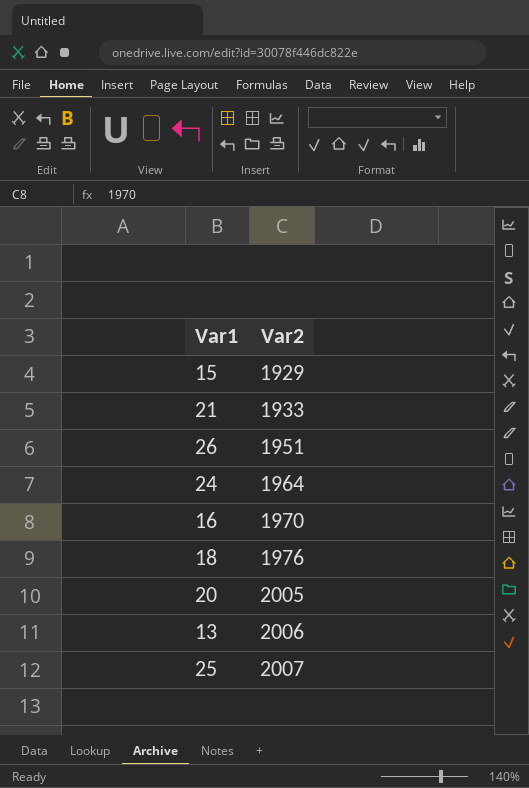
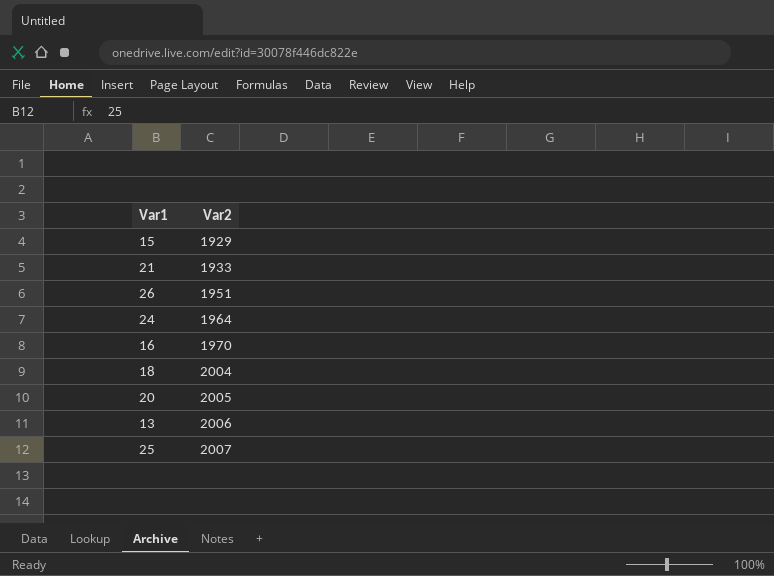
18 | Var2: 1976 -> 2004

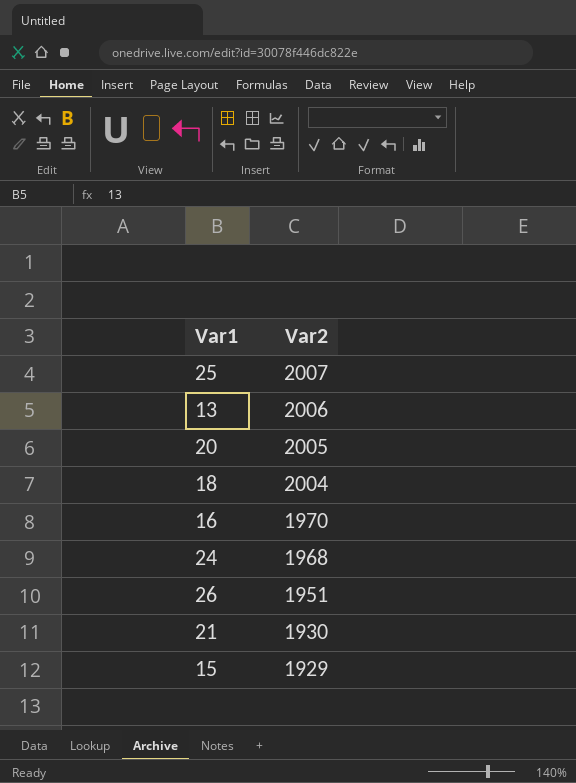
row order: Var2 ascending -> Var2 descending
24 | Var2: 1964 -> 1968
21 | Var2: 1933 -> 1930

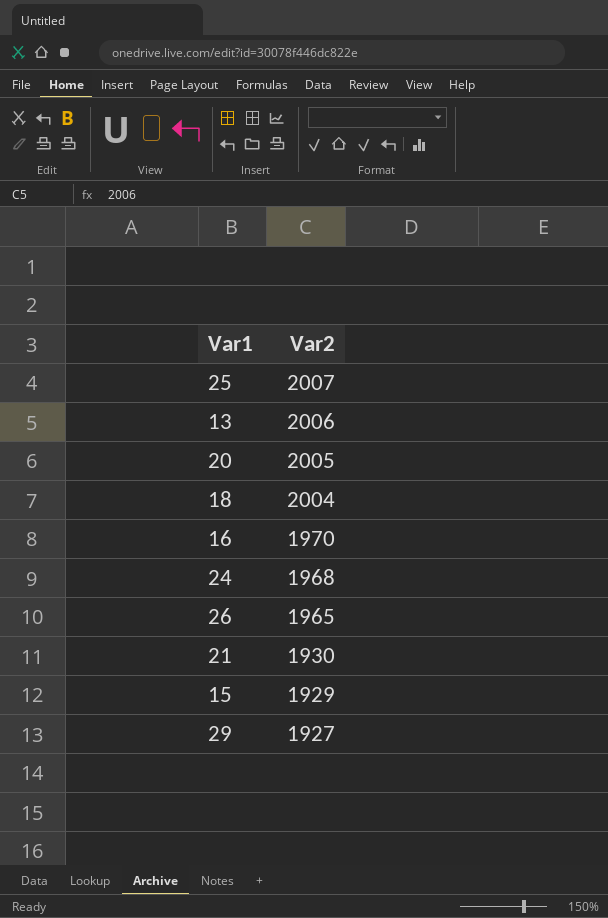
26 | Var2: 1951 -> 1965
row 29: none -> 1927

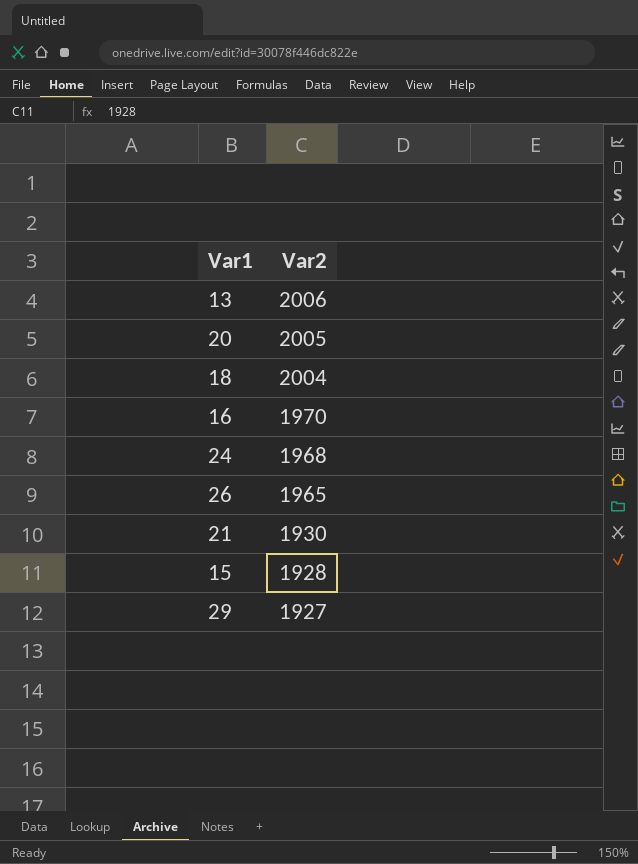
row 25: 2007 -> none
15 | Var2: 1929 -> 1928

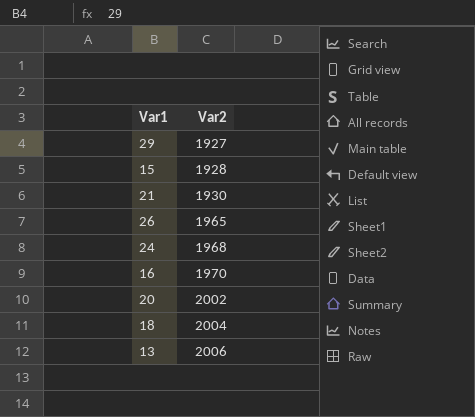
row order: Var2 descending -> Var2 ascending
20 | Var2: 2005 -> 2002

